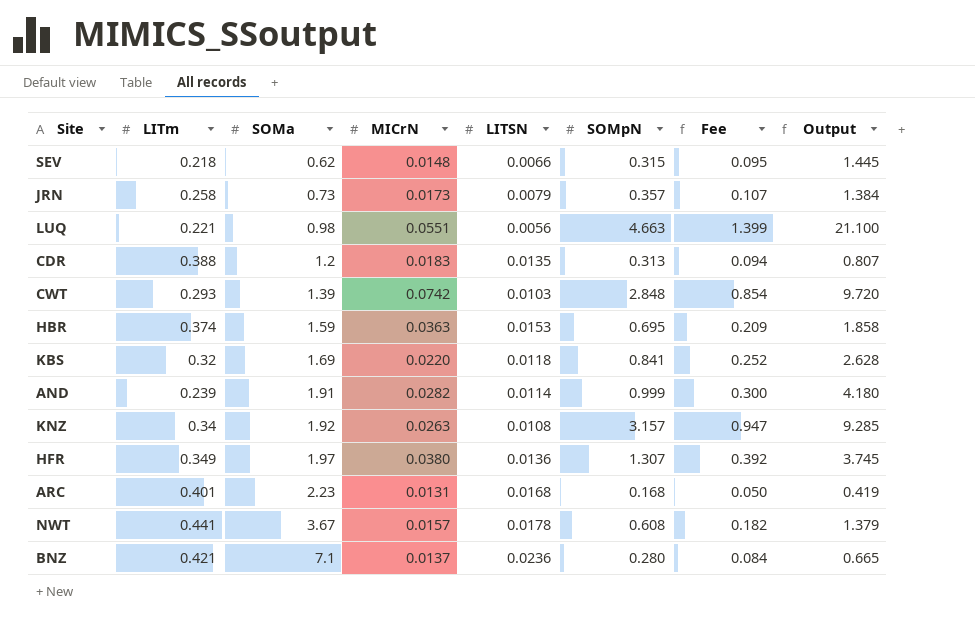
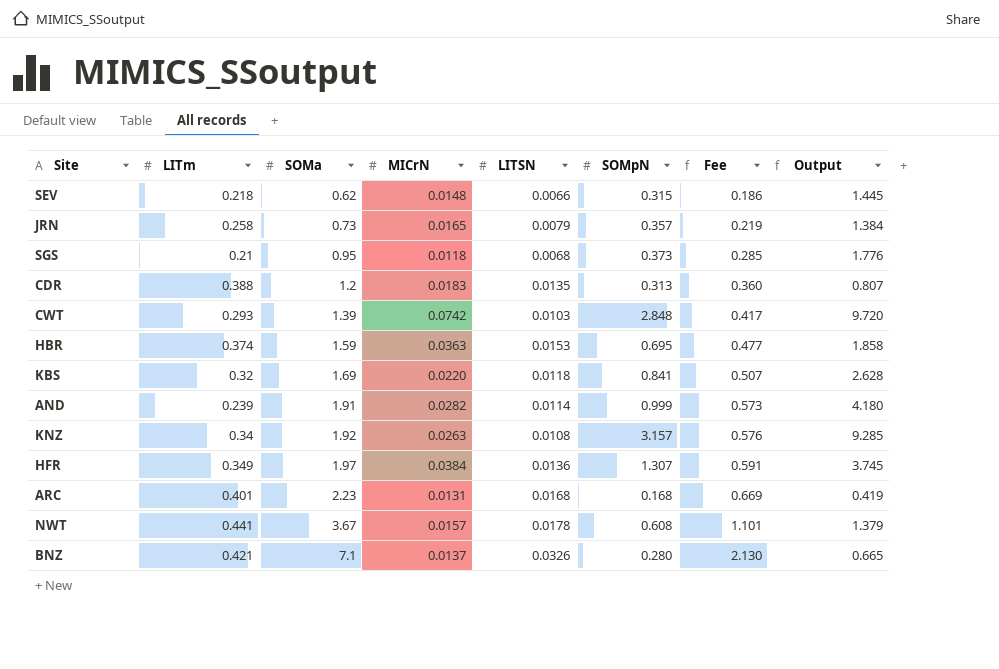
column Fee | formula: [SOMpN] * 0.3 -> [SOMa] * 0.3
row LUQ: 0.221 | 0.98 | 0.0551 | 0.0056 | 4.663 | 1.399 | 21.100 -> none
JRN | MICrN: 0.0173 -> 0.0165
row SGS: none -> 0.21 | 0.95 | 0.0118 | 0.0068 | 0.373 | 0.285 | 1.776
HFR | MICrN: 0.0380 -> 0.0384
BNZ | LITSN: 0.0236 -> 0.0326

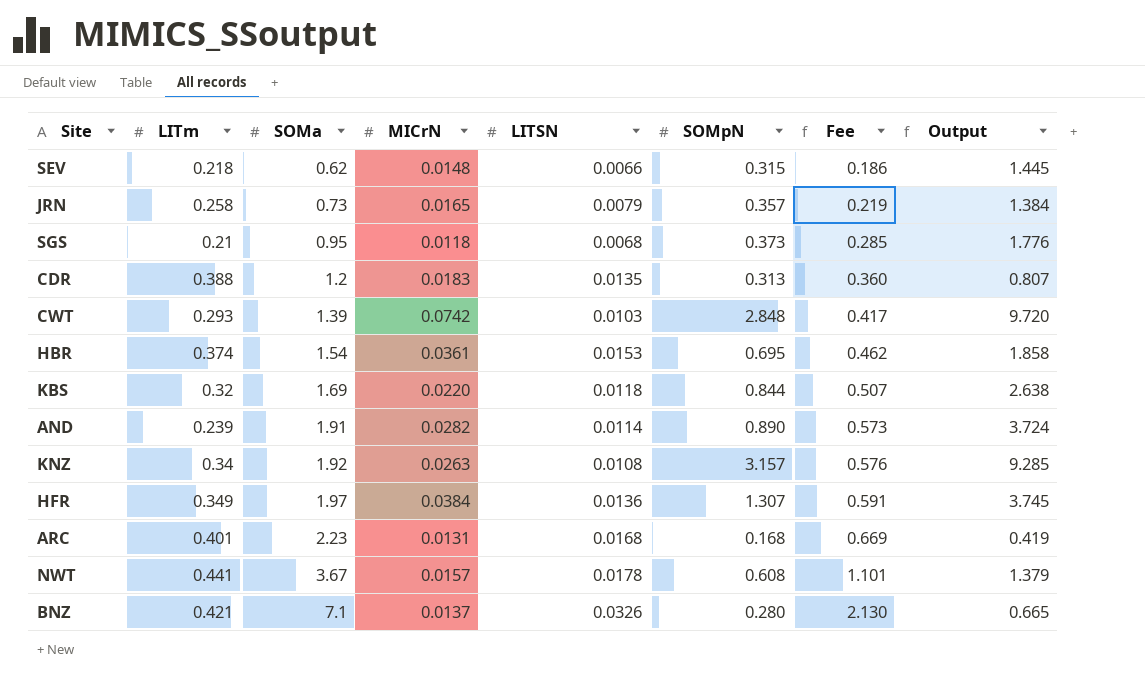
HBR | SOMa: 1.59 -> 1.54
HBR | MICrN: 0.0363 -> 0.0361
HBR | Fee: 0.477 -> 0.462
KBS | SOMpN: 0.841 -> 0.844
KBS | Output: 2.628 -> 2.638
AND | SOMpN: 0.999 -> 0.890
AND | Output: 4.180 -> 3.724

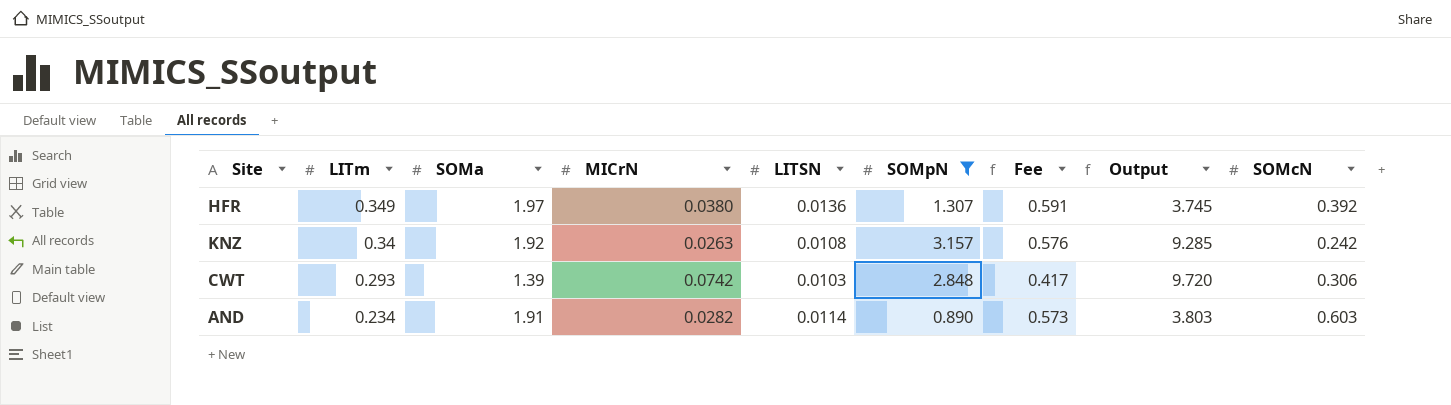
filter: none -> SOMpN >= 0.890
row order: SOMa ascending -> LITm descending
column SOMcN | position: none -> 9
HFR | MICrN: 0.0384 -> 0.0380
AND | LITm: 0.239 -> 0.234
AND | Output: 3.724 -> 3.803

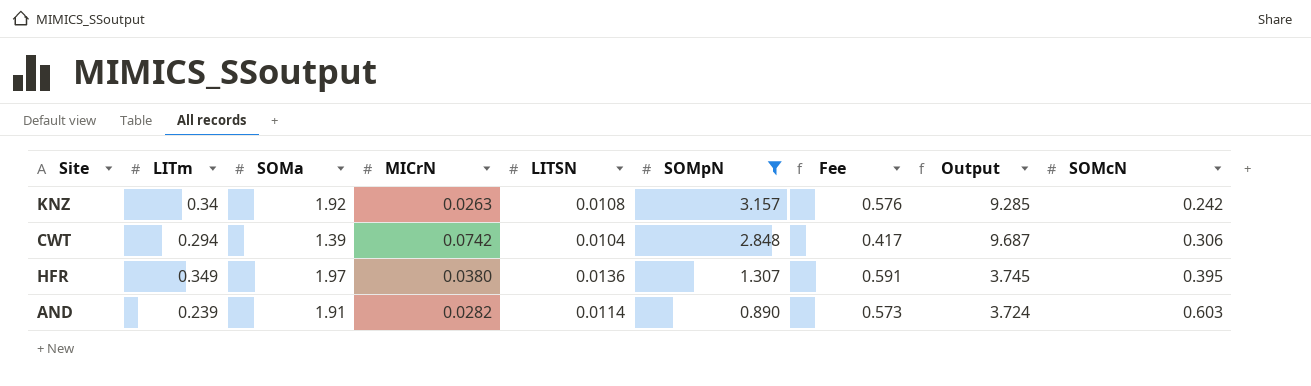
row order: LITm descending -> SOMpN descending
CWT | LITm: 0.293 -> 0.294
CWT | LITSN: 0.0103 -> 0.0104
CWT | Output: 9.720 -> 9.687
HFR | SOMcN: 0.392 -> 0.395
AND | LITm: 0.234 -> 0.239
AND | Output: 3.803 -> 3.724

